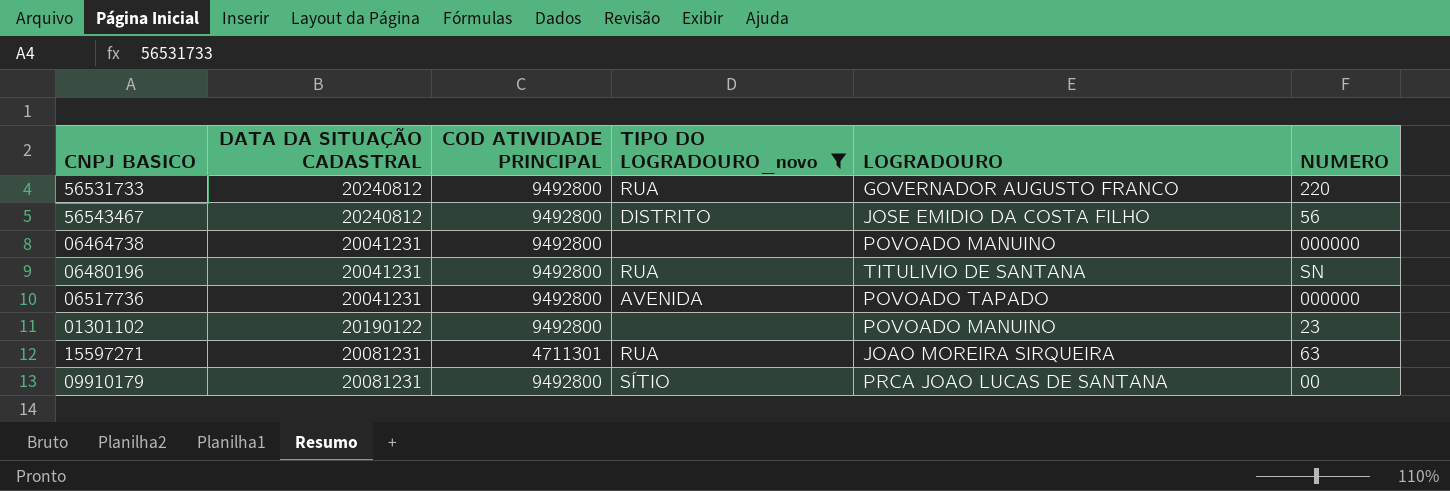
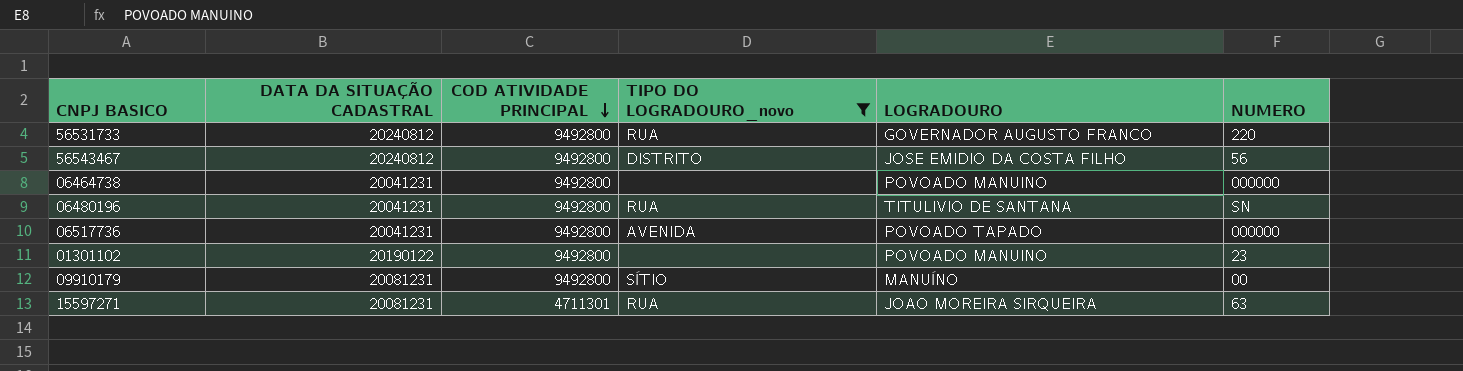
row order: none -> COD ATIVIDADE PRINCIPAL descending
09910179 | LOGRADOURO: PRCA JOAO LUCAS DE SANTANA -> MANUÍNO

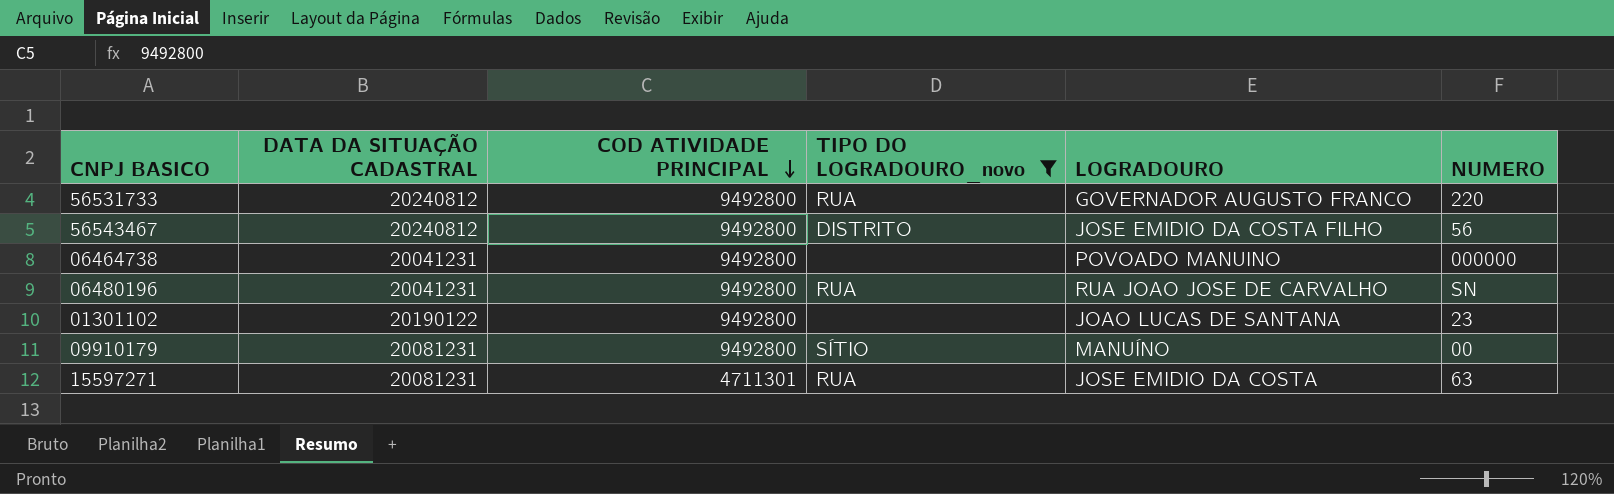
row 06517736: 20041231 | 9492800 | AVENIDA | POVOADO TAPADO | 000000 -> none
06480196 | LOGRADOURO: TITULIVIO DE SANTANA -> RUA JOAO JOSE DE CARVALHO
01301102 | LOGRADOURO: POVOADO MANUINO -> JOAO LUCAS DE SANTANA
15597271 | LOGRADOURO: JOAO MOREIRA SIRQUEIRA -> JOSE EMIDIO DA COSTA

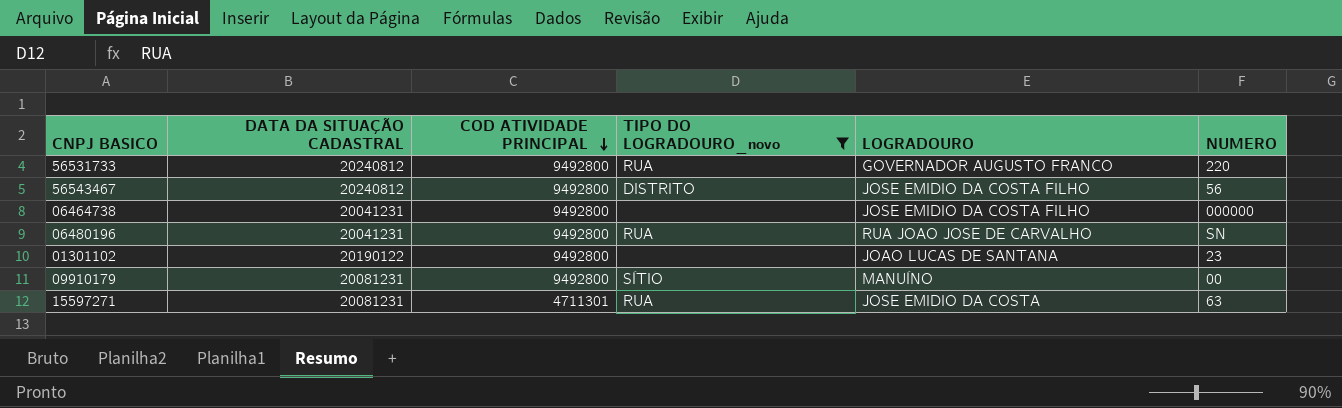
06464738 | LOGRADOURO: POVOADO MANUINO -> JOSE EMIDIO DA COSTA FILHO

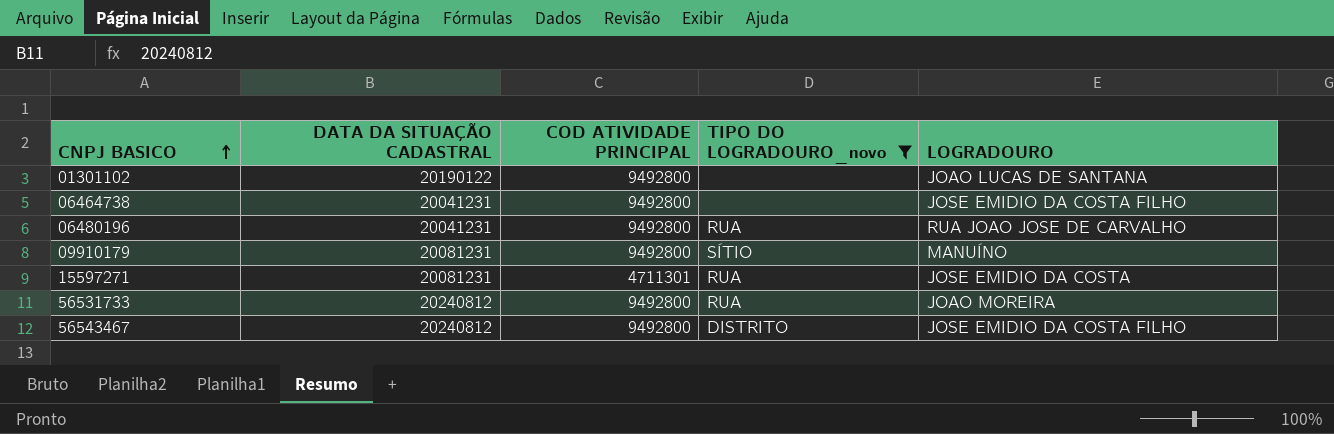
row order: COD ATIVIDADE PRINCIPAL descending -> CNPJ BASICO ascending
column NUMERO | position: 6 -> none
56531733 | LOGRADOURO: GOVERNADOR AUGUSTO FRANCO -> JOAO MOREIRA

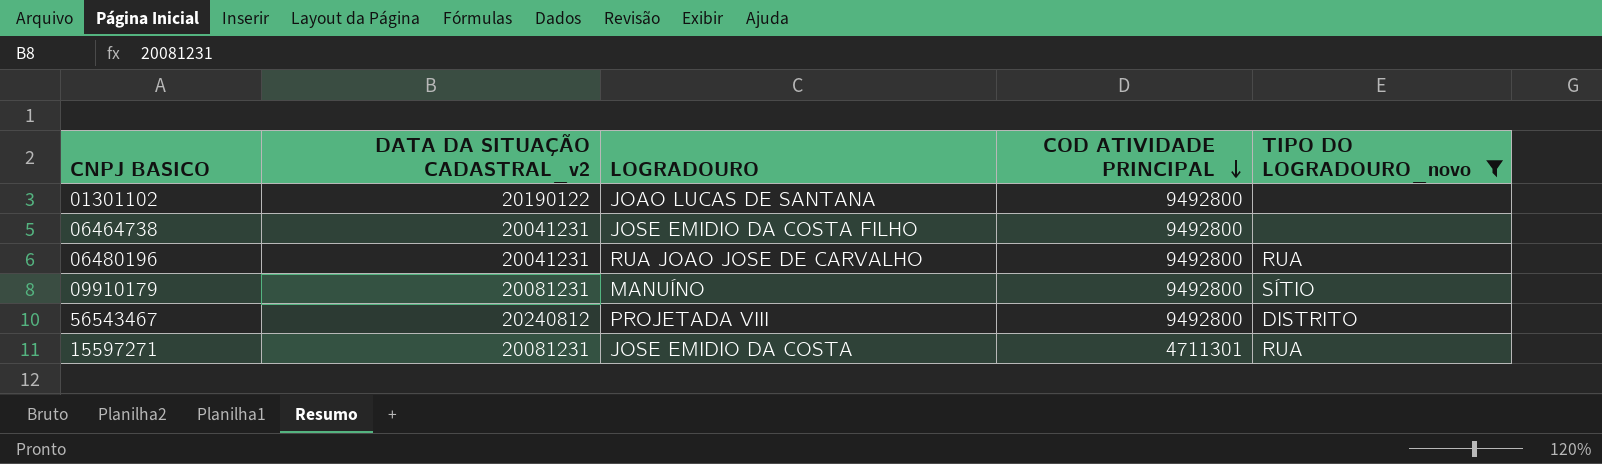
row order: CNPJ BASICO ascending -> COD ATIVIDADE PRINCIPAL descending
column name: DATA DA SITUAÇÃO CADASTRAL -> DATA DA SITUAÇÃO CADASTRAL_v2
column LOGRADOURO | position: 5 -> 3
row 56531733: 20240812 | 9492800 | RUA | JOAO MOREIRA -> none
56543467 | LOGRADOURO: JOSE EMIDIO DA COSTA FILHO -> PROJETADA VIII

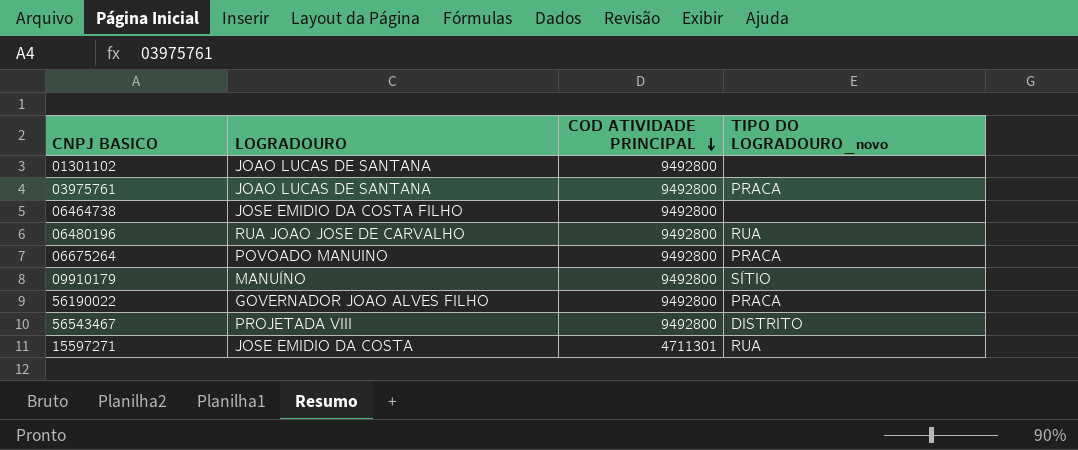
filter: TIPO DO LOGRADOURO_novo != PRACA -> none
column DATA DA SITUAÇÃO CADASTRAL_v2 | position: 2 -> none

